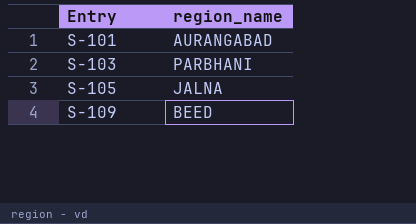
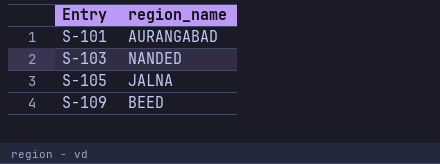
S-103 | region_name: PARBHANI -> NANDED

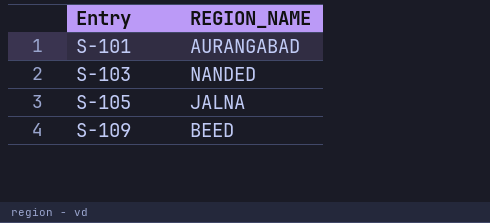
column name: region_name -> REGION_NAME

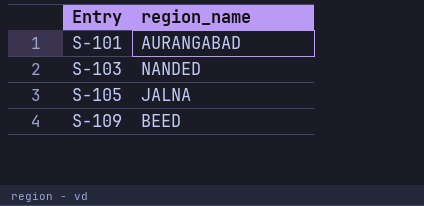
column name: REGION_NAME -> region_name

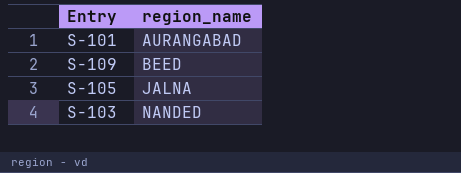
row order: Entry ascending -> region_name ascending

